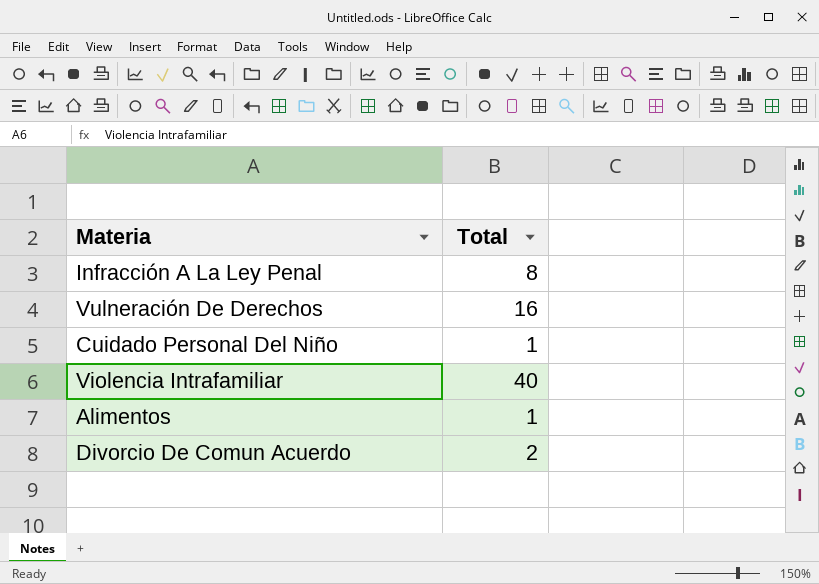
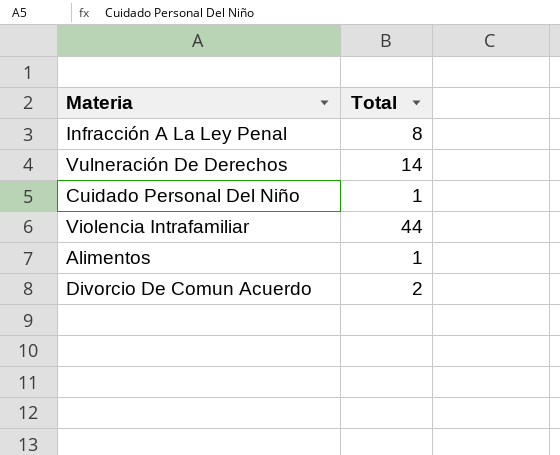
Vulneración De Derechos | Total: 16 -> 14
Violencia Intrafamiliar | Total: 40 -> 44

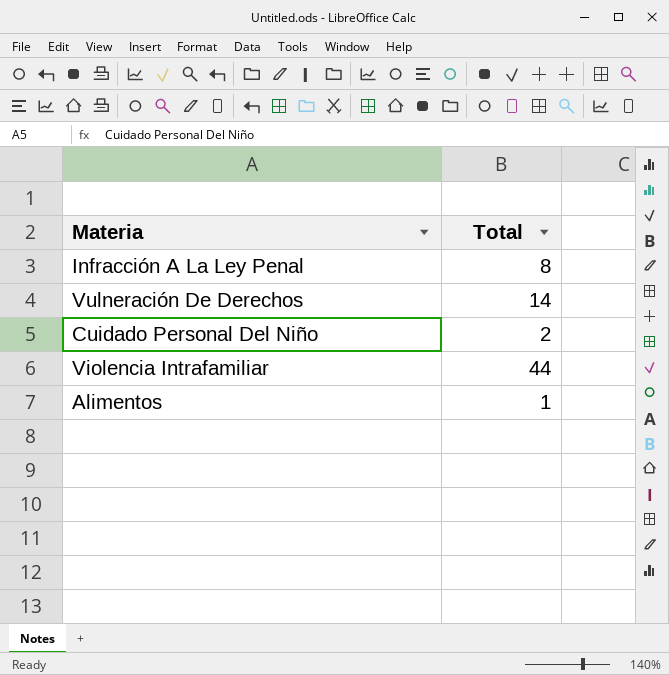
row Divorcio De Comun Acuerdo: 2 -> none
Cuidado Personal Del Niño | Total: 1 -> 2

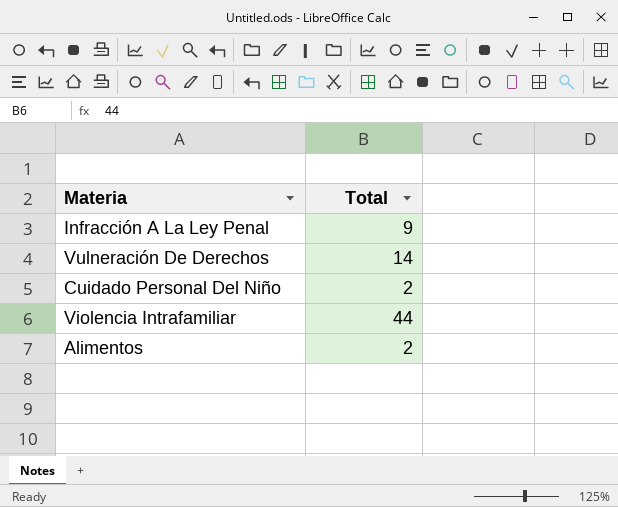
Infracción A La Ley Penal | Total: 8 -> 9
Alimentos | Total: 1 -> 2

